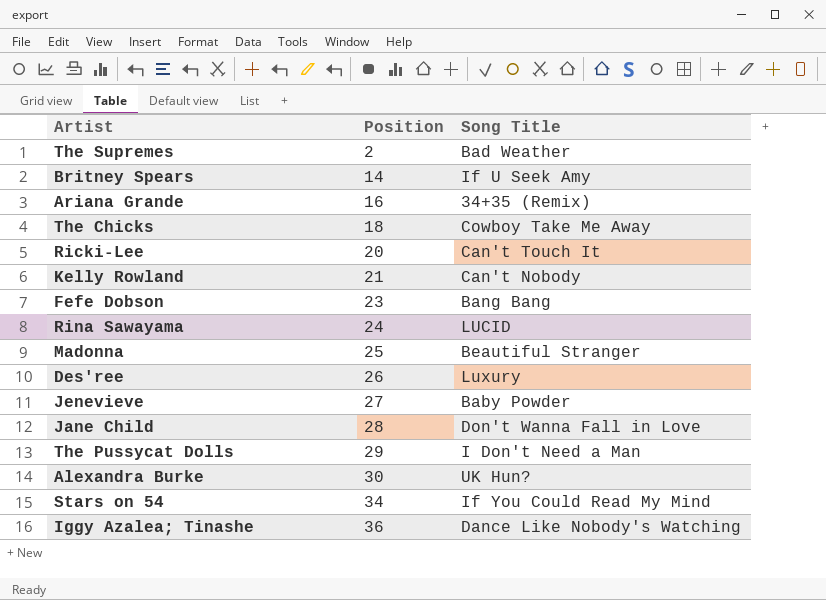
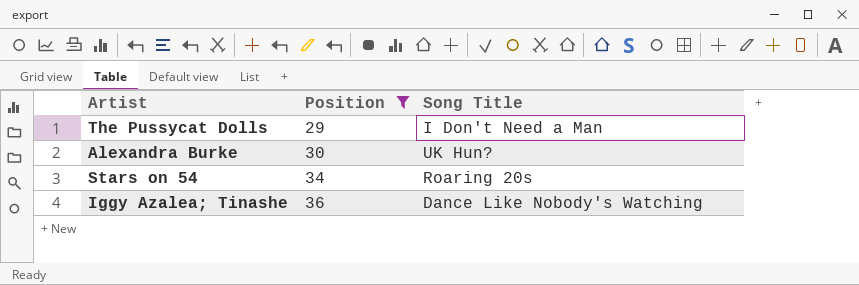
filter: none -> Position >= 29
Stars on 54 | Song Title: If You Could Read My Mind -> Roaring 20s

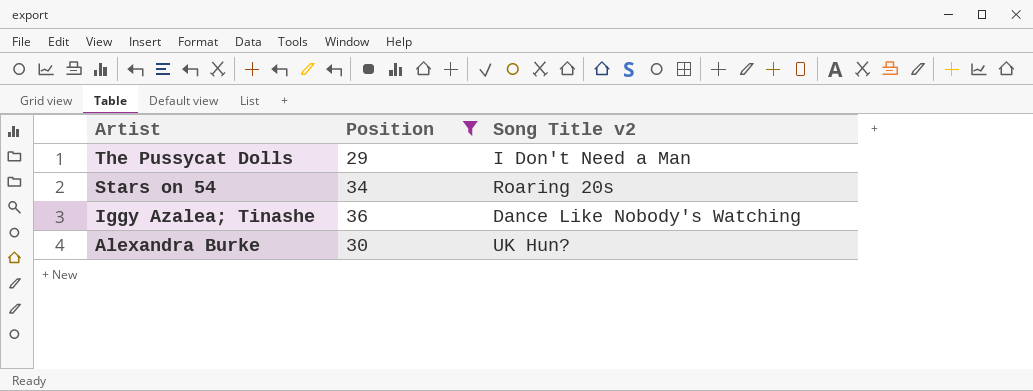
row order: Position ascending -> Artist descending
column name: Song Title -> Song Title v2

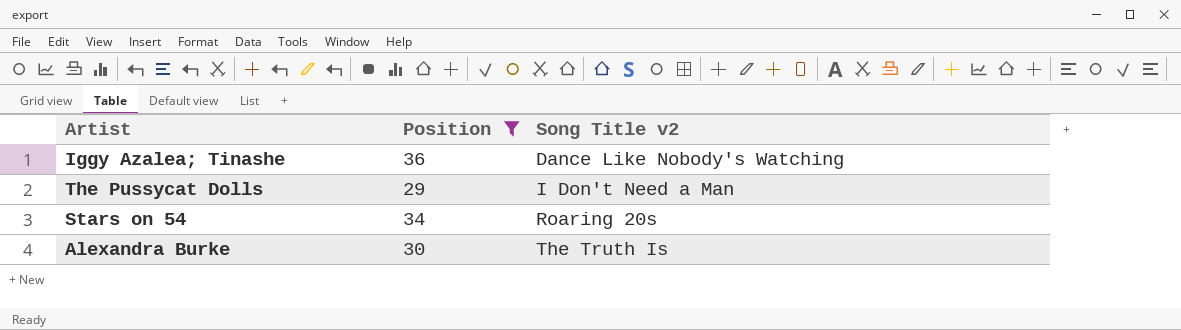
row order: Artist descending -> Song Title v2 ascending
Alexandra Burke | Song Title v2: UK Hun? -> The Truth Is

